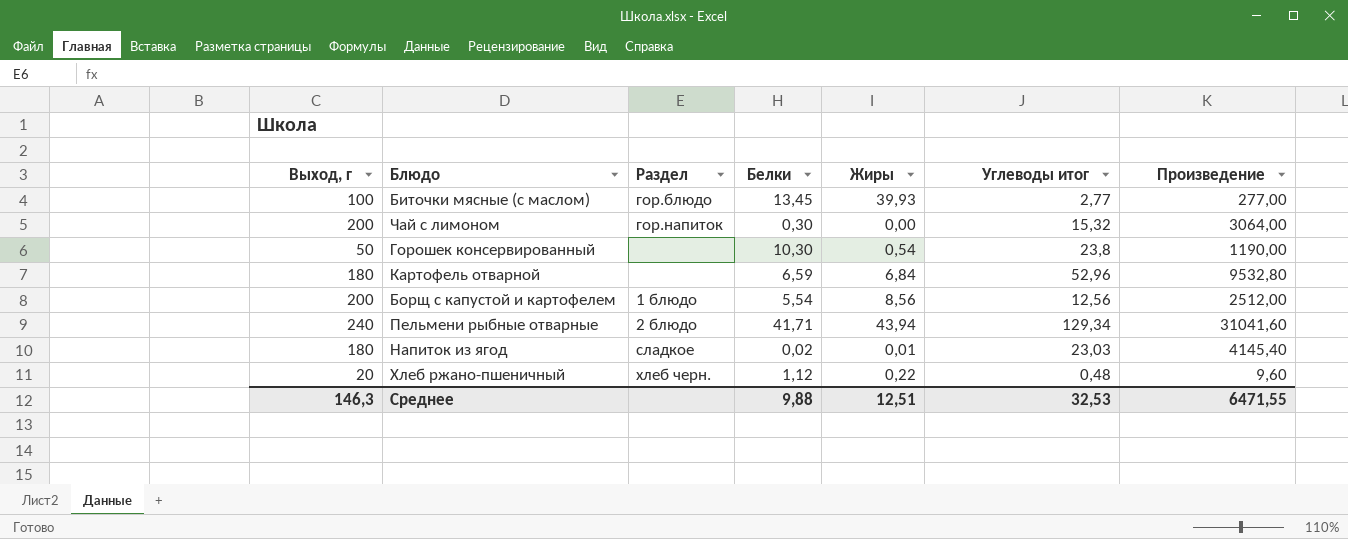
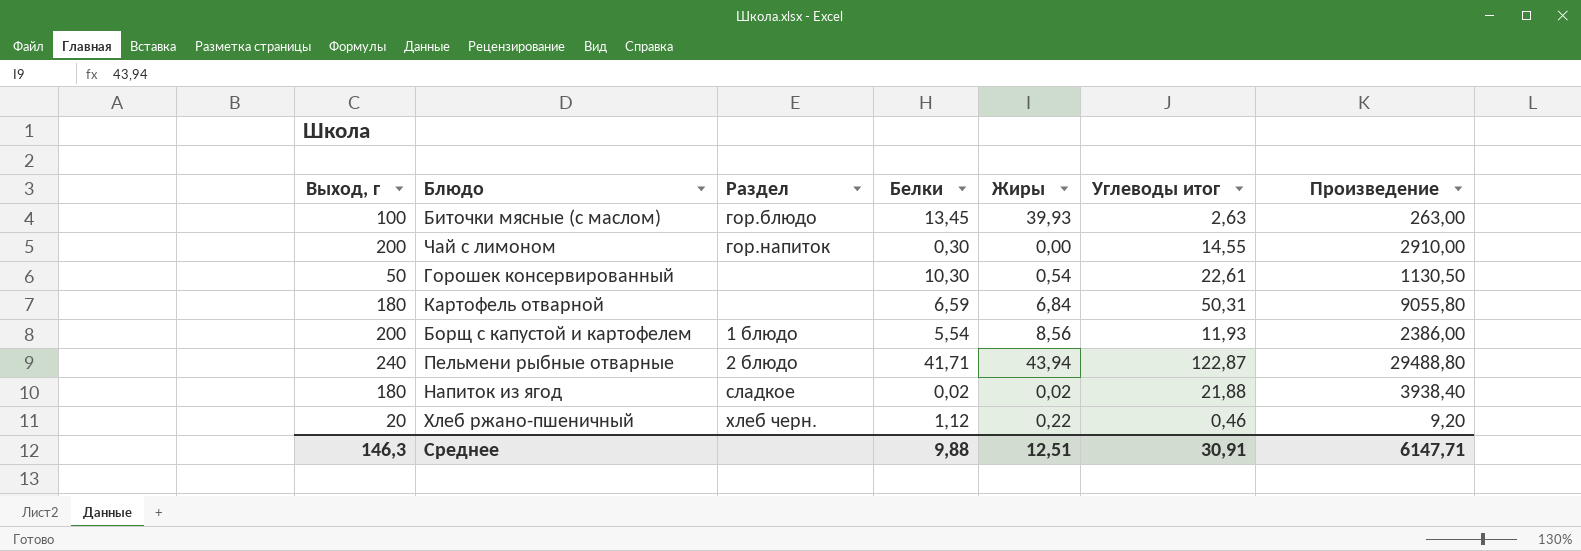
Биточки мясные (с маслом) | Углеводы итог: 2,77 -> 2,63
Биточки мясные (с маслом) | Произведение: 277,00 -> 263,00
Чай с лимоном | Углеводы итог: 15,32 -> 14,55
Чай с лимоном | Произведение: 3064,00 -> 2910,00
Горошек консервированный | Углеводы итог: 23,8 -> 22,61
Горошек консервированный | Произведение: 1190,00 -> 1130,50
Картофель отварной | Углеводы итог: 52,96 -> 50,31
Картофель отварной | Произведение: 9532,80 -> 9055,80
Борщ с капустой и картофелем | Углеводы итог: 12,56 -> 11,93
Борщ с капустой и картофелем | Произведение: 2512,00 -> 2386,00
Пельмени рыбные отварные | Углеводы итог: 129,34 -> 122,87
Пельмени рыбные отварные | Произведение: 31041,60 -> 29488,80
Напиток из ягод | Жиры: 0,01 -> 0,02
Напиток из ягод | Углеводы итог: 23,03 -> 21,88
Напиток из ягод | Произведение: 4145,40 -> 3938,40
Хлеб ржано-пшеничный | Углеводы итог: 0,48 -> 0,46
Хлеб ржано-пшеничный | Произведение: 9,60 -> 9,20
Среднее | Углеводы итог: 32,53 -> 30,91
Среднее | Произведение: 6471,55 -> 6147,71

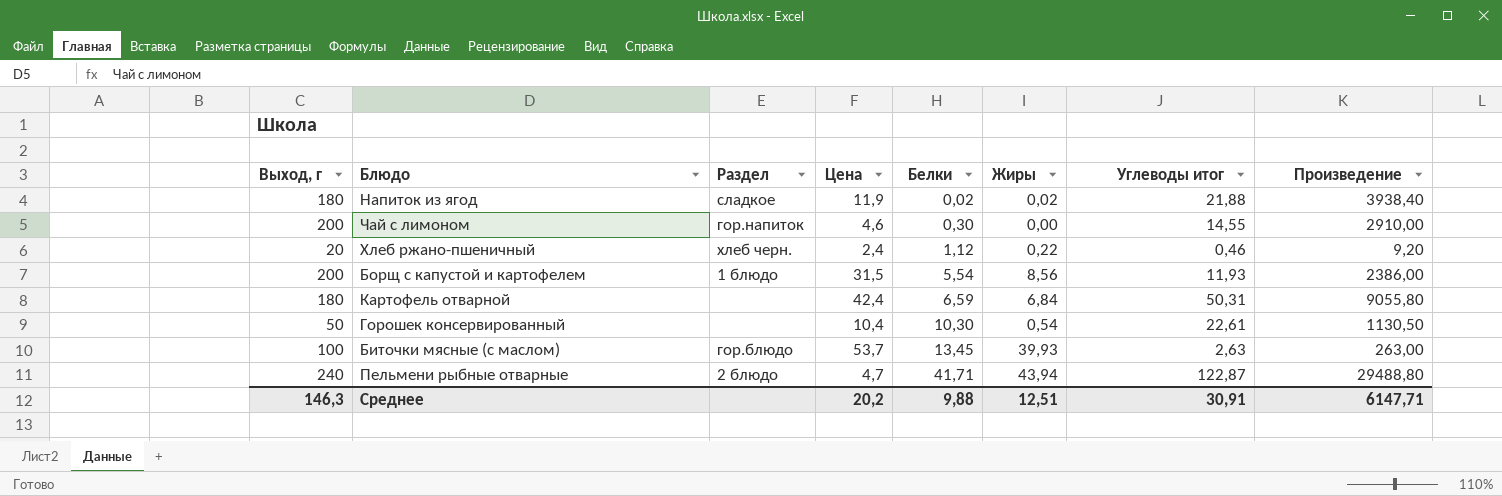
row order: none -> Белки ascending
column Цена | position: none -> 4

